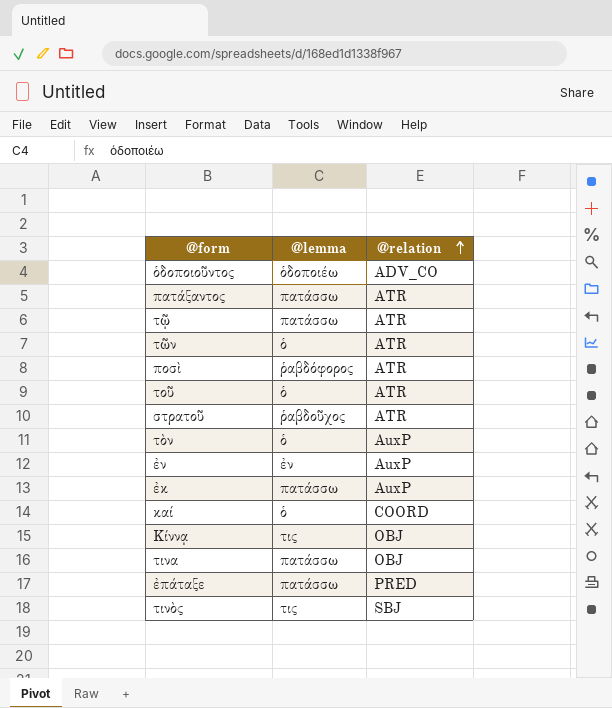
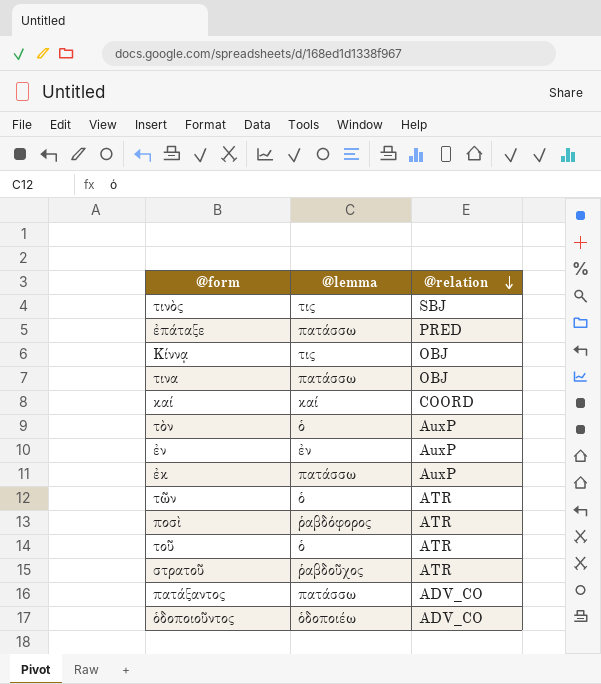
row order: @relation ascending -> @relation descending
row τῷ: πατάσσω | ATR -> none
καί | @lemma: ὁ -> καί
πατάξαντος | @relation: ATR -> ADV_CO

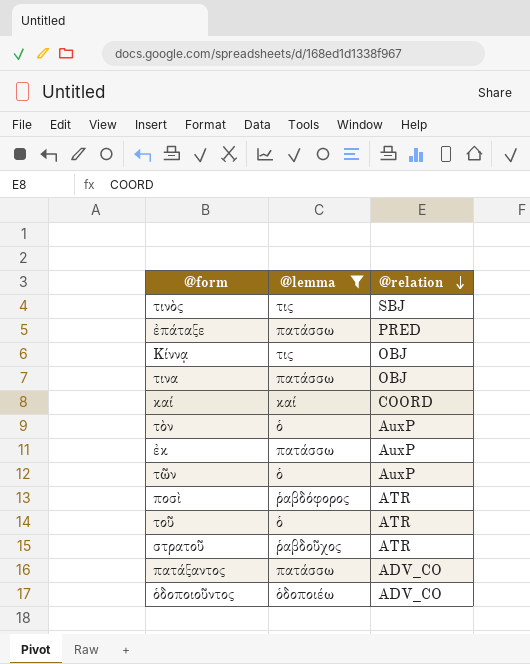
filter: none -> @lemma != ἐν
τῶν | @relation: ATR -> AuxP

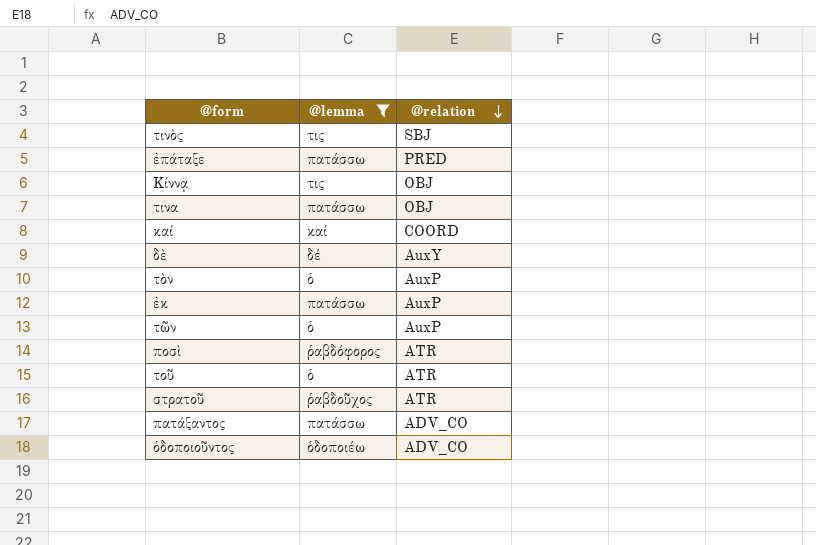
row δὲ: none -> δέ | AuxY

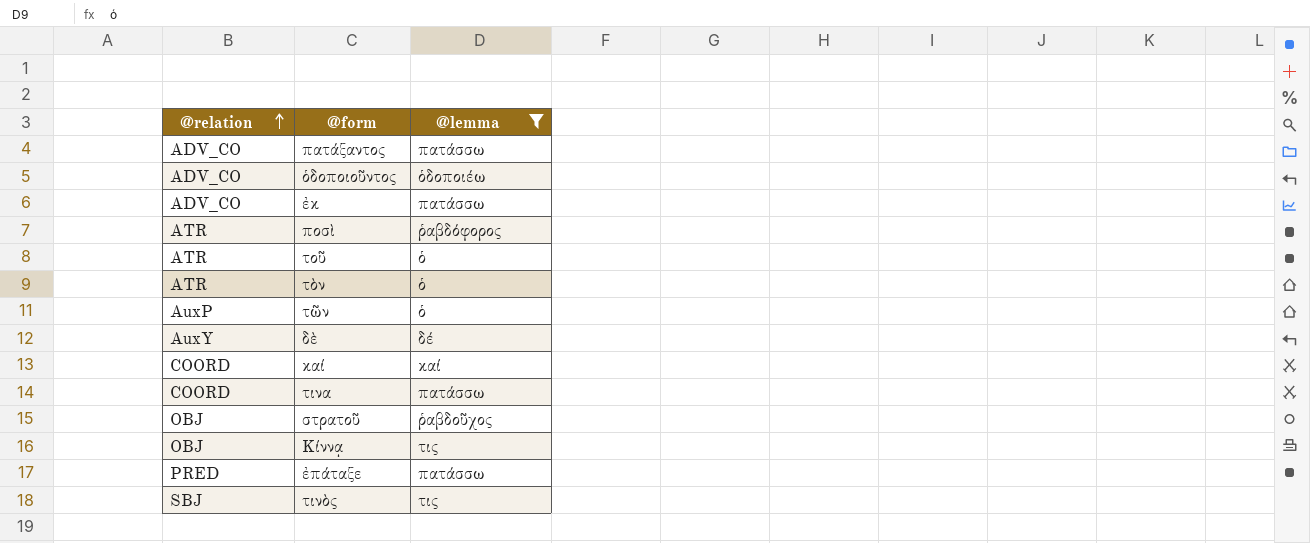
row order: @relation descending -> @relation ascending
column @relation | position: 3 -> 1
ἐκ | @relation: AuxP -> ADV_CO
τὸν | @relation: AuxP -> ATR
τινα | @relation: OBJ -> COORD
στρατοῦ | @relation: ATR -> OBJ

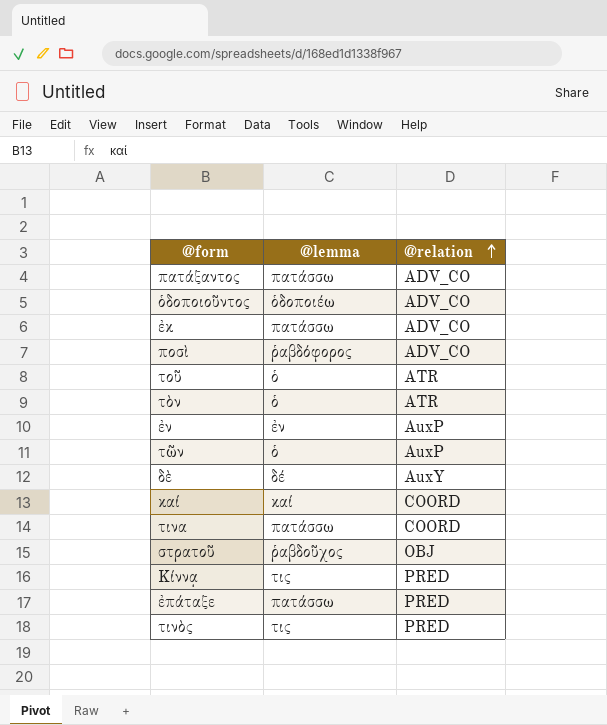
filter: @lemma != ἐν -> none
column @relation | position: 1 -> 3
ποσὶ | @relation: ATR -> ADV_CO
Κίννᾳ | @relation: OBJ -> PRED
τινὸς | @relation: SBJ -> PRED

